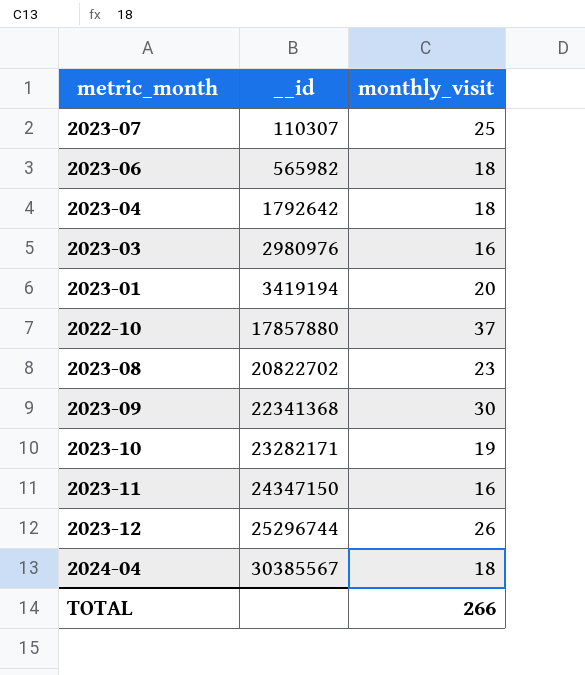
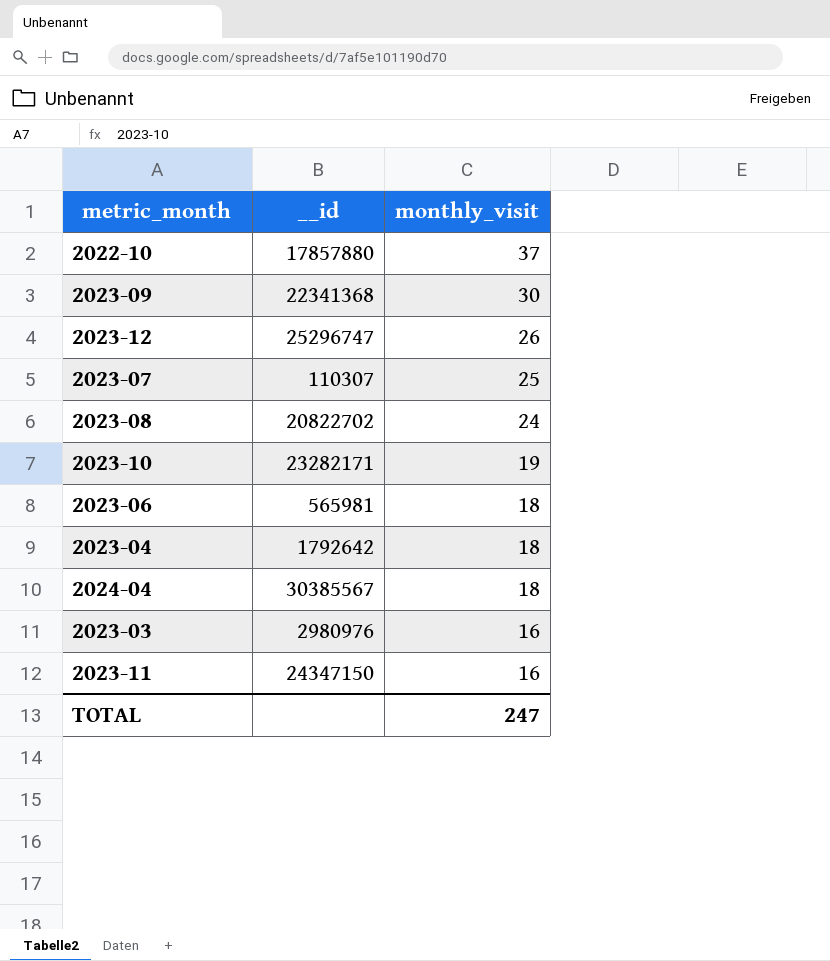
row order: __id ascending -> monthly_visit descending
row 2023-01: 3419194 | 20 -> none
2023-12 | __id: 25296744 -> 25296747
2023-08 | monthly_visit: 23 -> 24
2023-06 | __id: 565982 -> 565981
TOTAL | monthly_visit: 266 -> 247

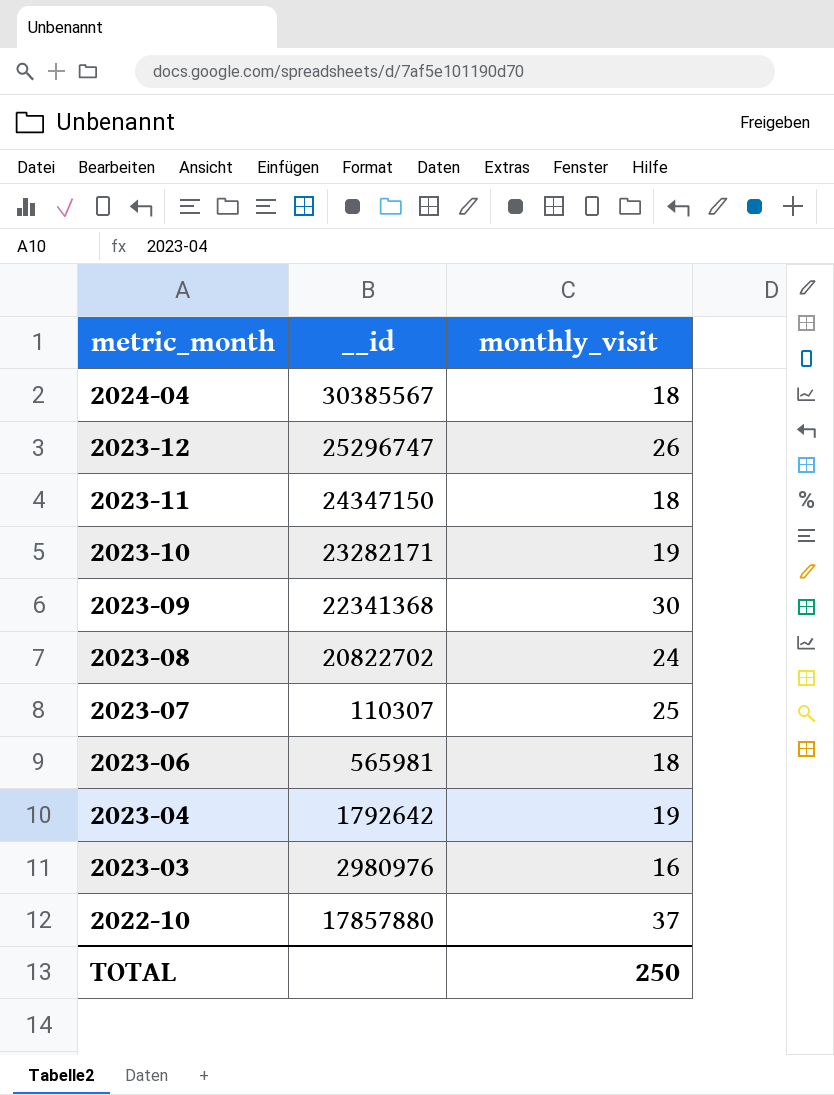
row order: monthly_visit descending -> metric_month descending
2023-11 | monthly_visit: 16 -> 18
2023-04 | monthly_visit: 18 -> 19
TOTAL | monthly_visit: 247 -> 250

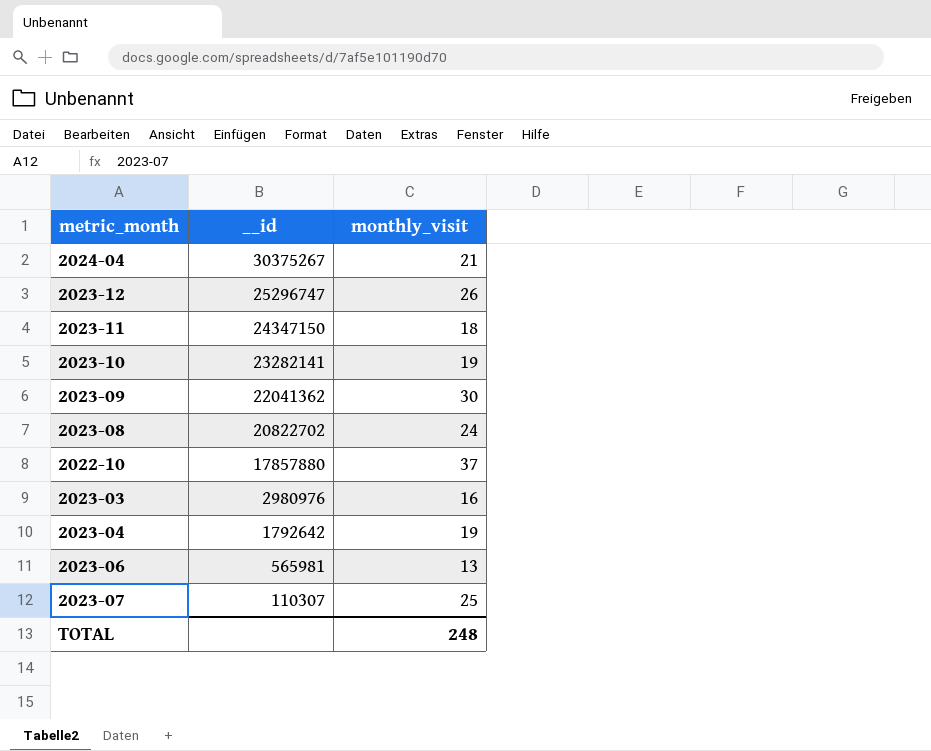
row order: metric_month descending -> __id descending
2024-04 | __id: 30385567 -> 30375267
2024-04 | monthly_visit: 18 -> 21
2023-10 | __id: 23282171 -> 23282141
2023-09 | __id: 22341368 -> 22041362
2023-06 | monthly_visit: 18 -> 13
TOTAL | monthly_visit: 250 -> 248

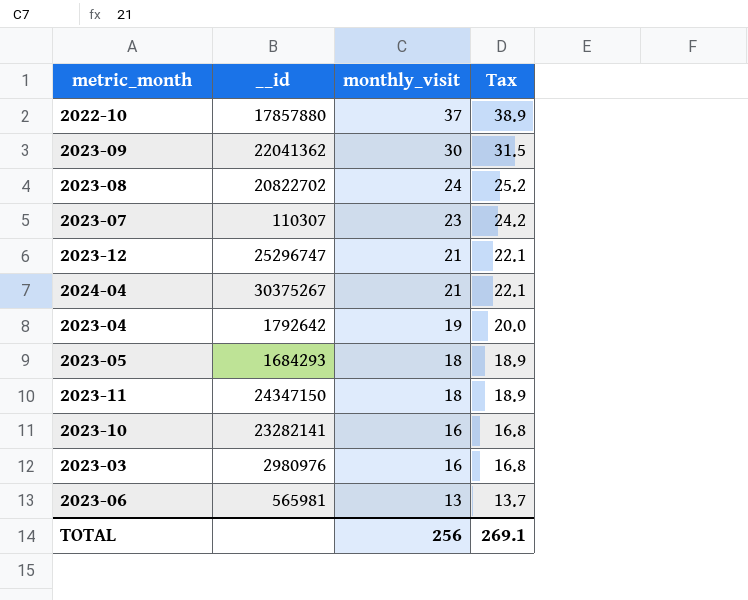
row order: __id descending -> monthly_visit descending
column Tax | formula: none -> [monthly_visit] * 1.05
2023-07 | monthly_visit: 25 -> 23
2023-12 | monthly_visit: 26 -> 21
row 2023-05: none -> 1684293 | 18 | 18.9
2023-10 | monthly_visit: 19 -> 16
TOTAL | monthly_visit: 248 -> 256

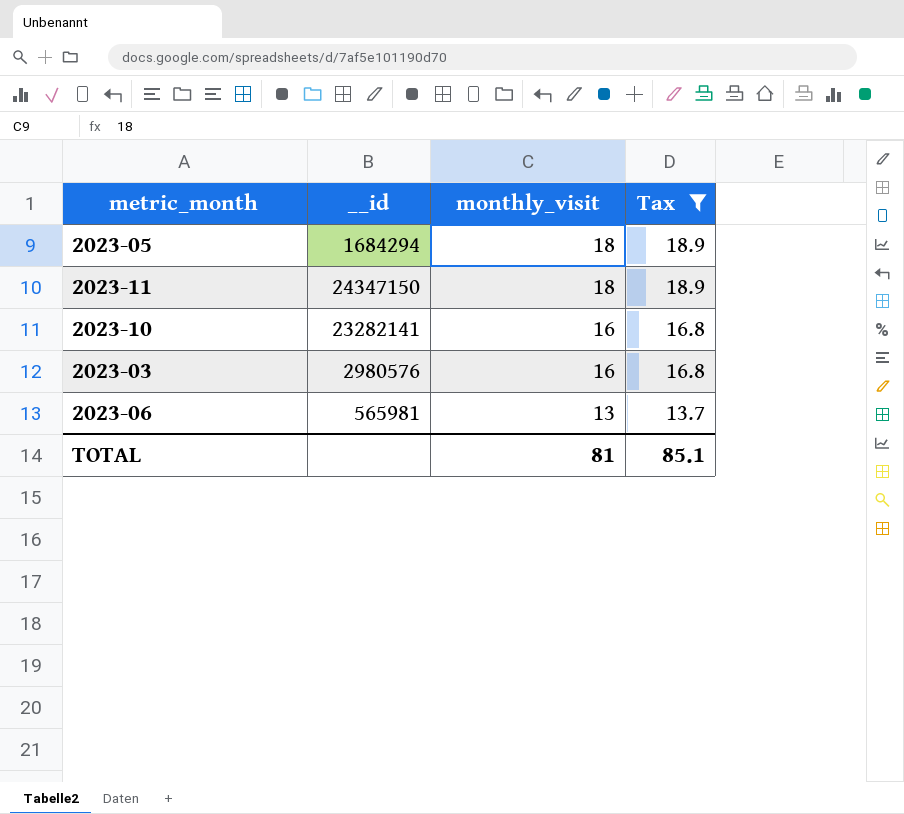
filter: none -> Tax <= 18.9
2023-05 | __id: 1684293 -> 1684294
2023-03 | __id: 2980976 -> 2980576
TOTAL | monthly_visit: 256 -> 81
TOTAL | Tax: 269.1 -> 85.1

